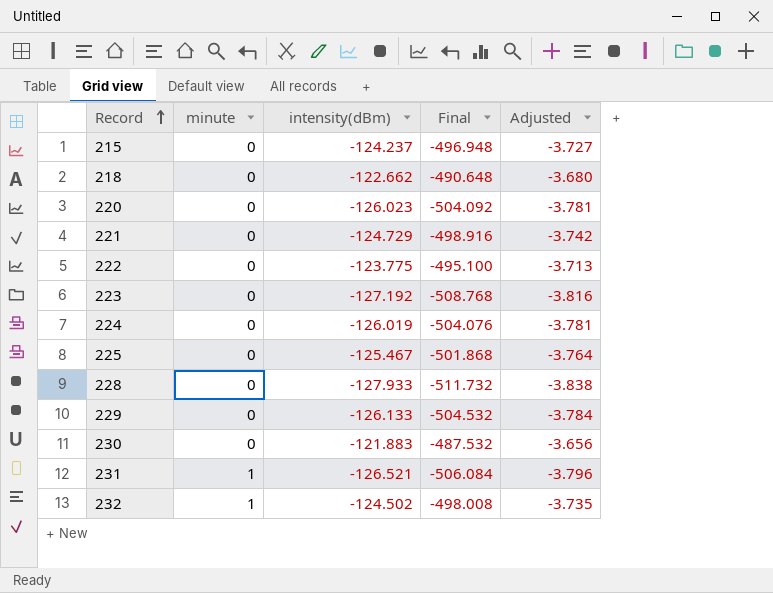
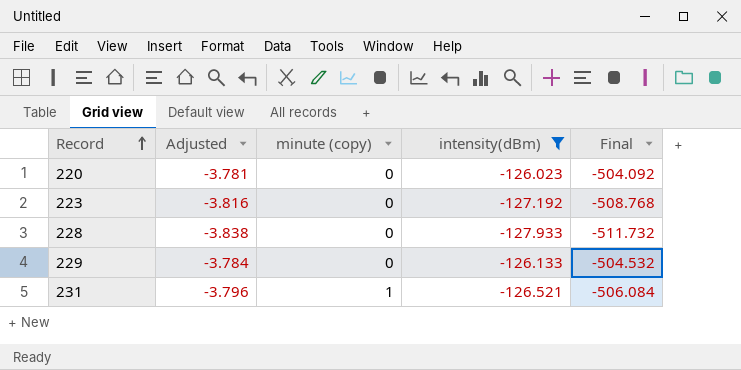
filter: none -> intensity(dBm) <= -126.023
column Adjusted | position: 5 -> 2
column name: minute -> minute (copy)

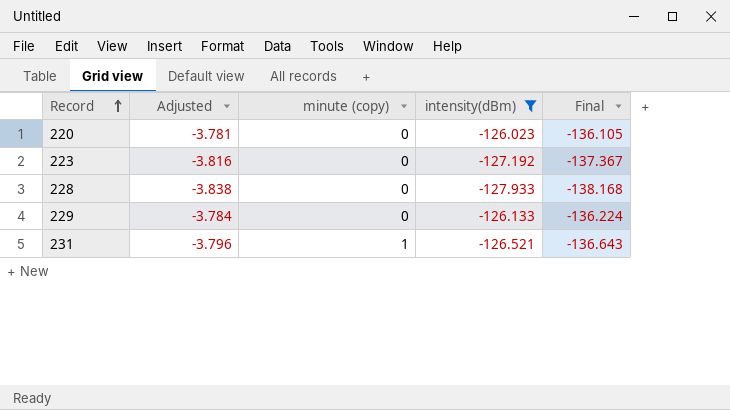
column Final | formula: [intensity(dBm)] * 4 -> [intensity(dBm)] * 1.08

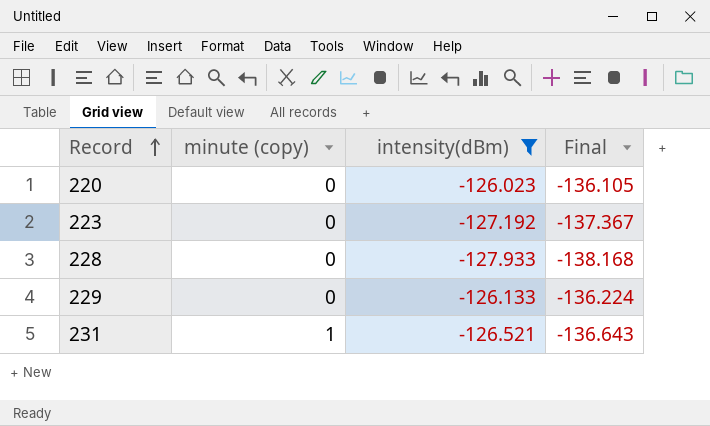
column Adjusted | formula: [intensity(dBm)] * 0.03 -> none

